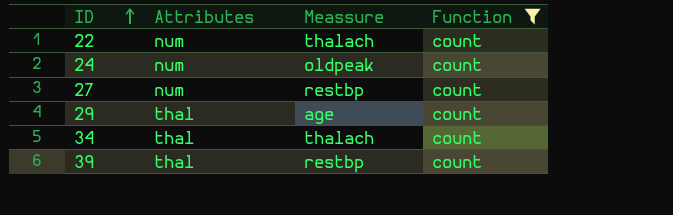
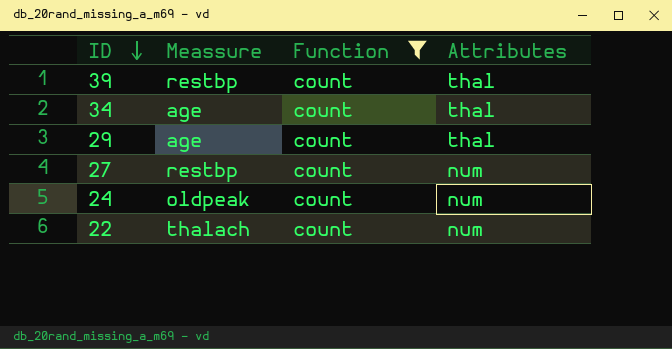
row order: ID ascending -> ID descending
column Attributes | position: 2 -> 4
34 | Meassure: thalach -> age

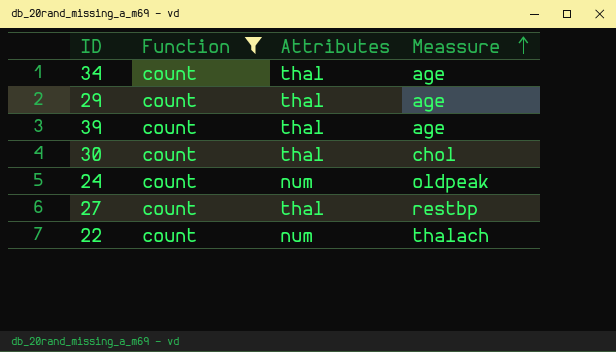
row order: ID descending -> Meassure ascending
column Meassure | position: 2 -> 4
39 | Meassure: restbp -> age
row 30: none -> count | thal | chol
27 | Attributes: num -> thal

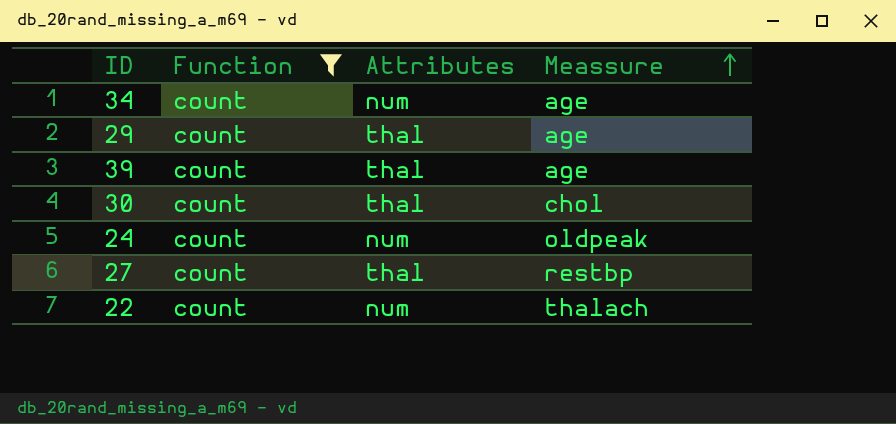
34 | Attributes: thal -> num

